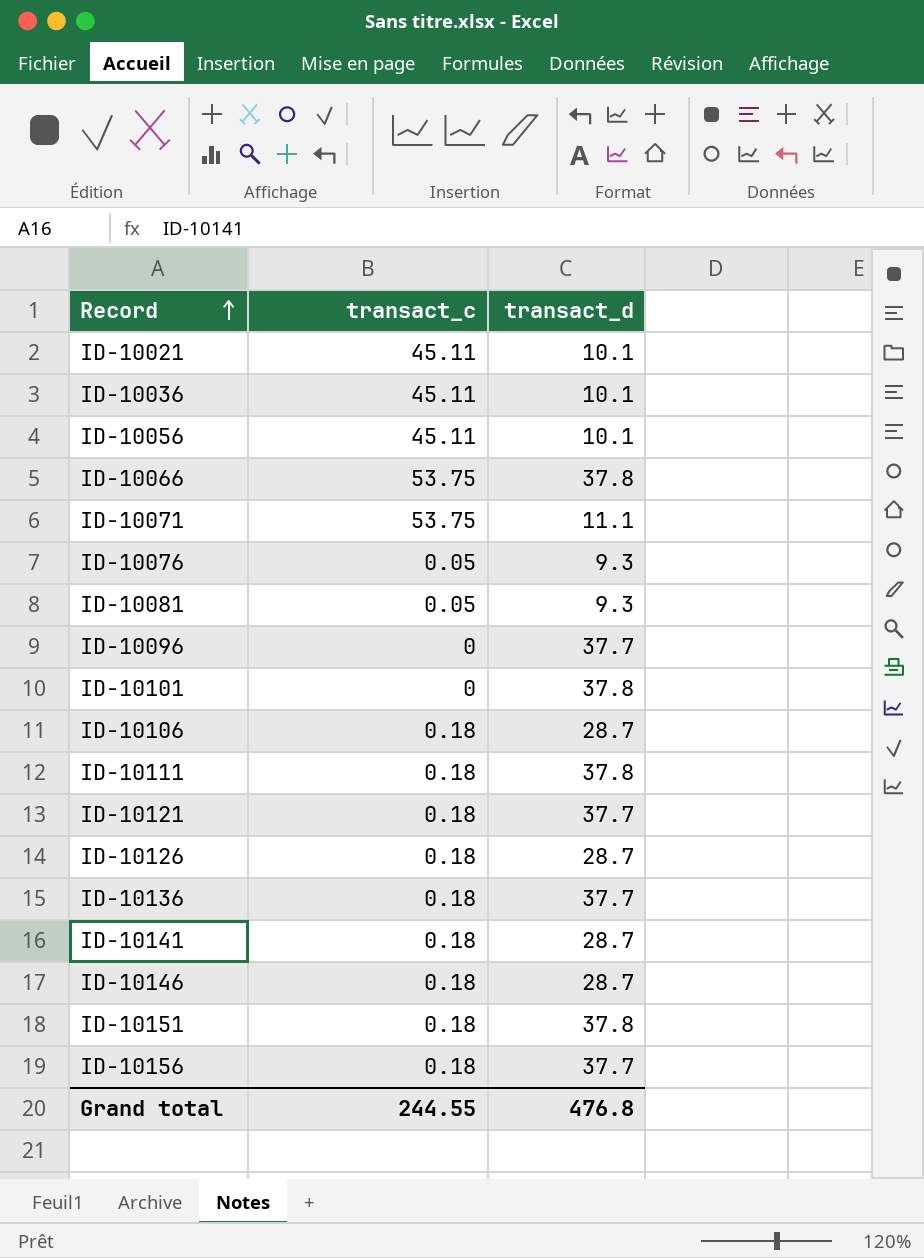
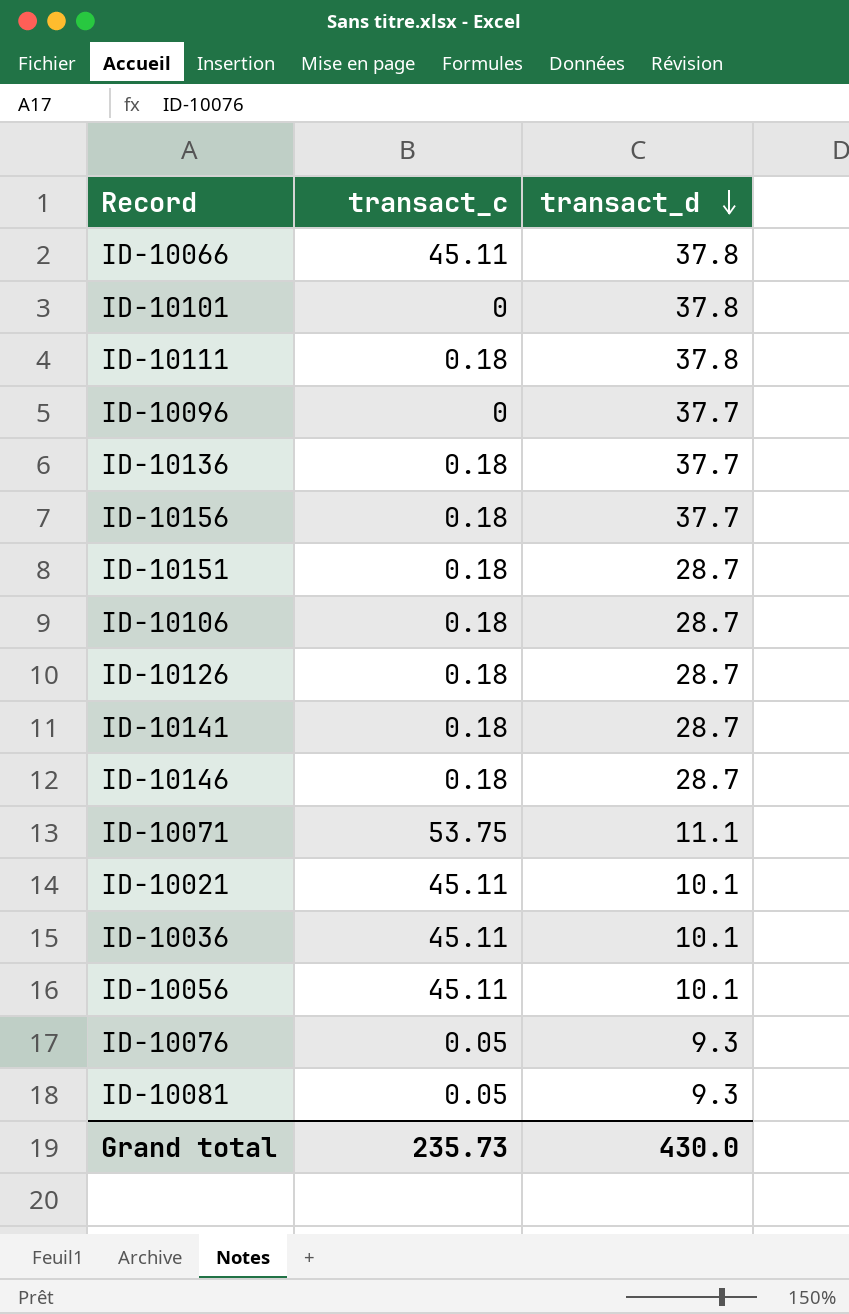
row order: Record ascending -> transact_d descending
row ID-10121: 0.18 | 37.7 -> none
ID-10066 | transact_c: 53.75 -> 45.11
ID-10151 | transact_d: 37.8 -> 28.7
Grand total | transact_c: 244.55 -> 235.73
Grand total | transact_d: 476.8 -> 430.0

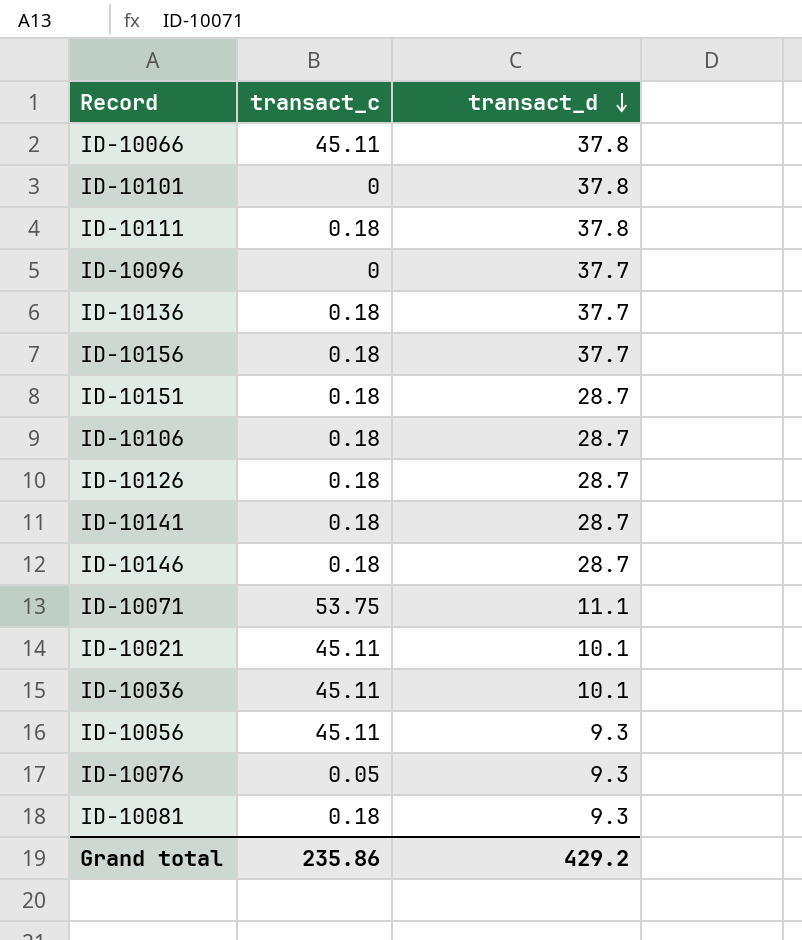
ID-10056 | transact_d: 10.1 -> 9.3
ID-10081 | transact_c: 0.05 -> 0.18
Grand total | transact_c: 235.73 -> 235.86
Grand total | transact_d: 430.0 -> 429.2

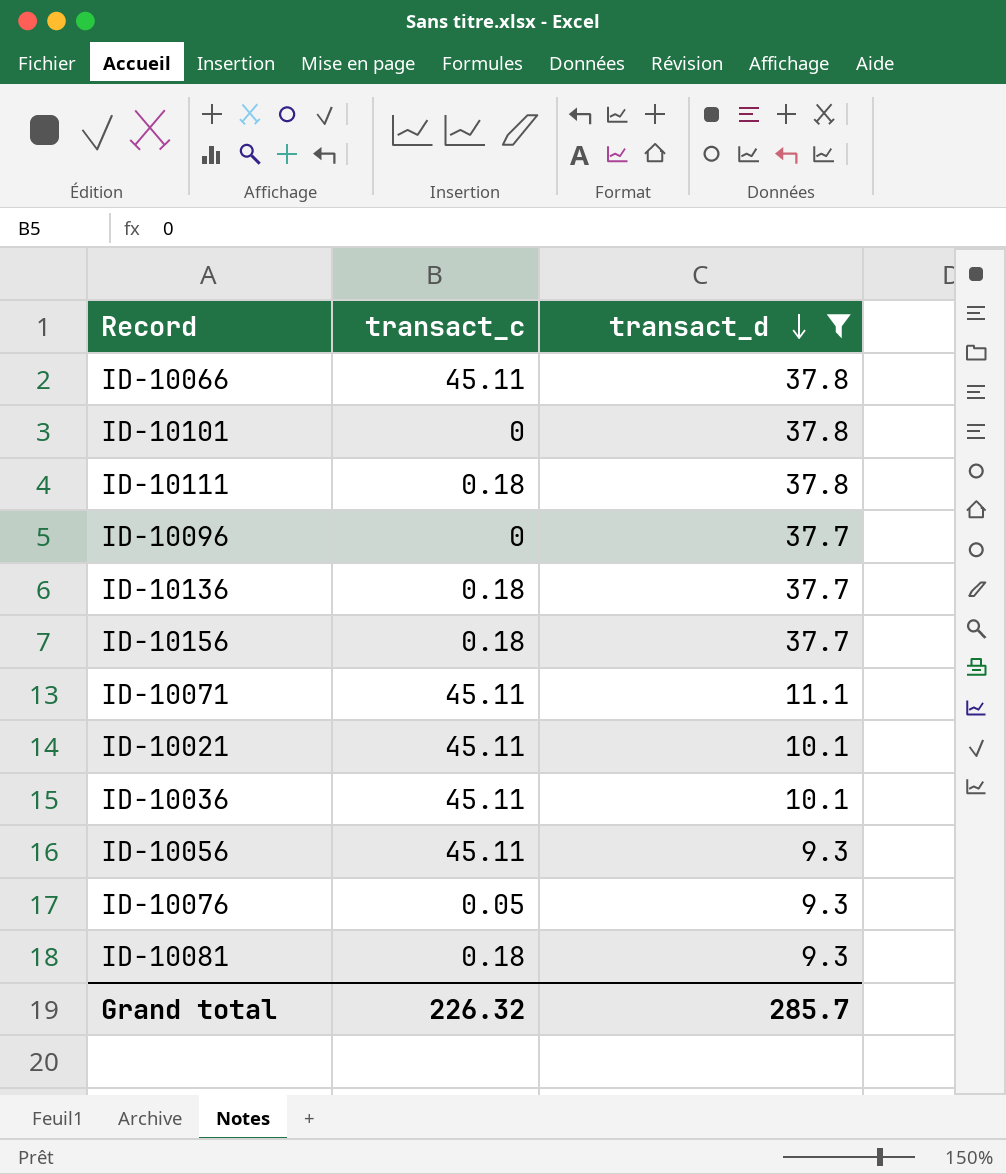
filter: none -> transact_d != 28.7
ID-10071 | transact_c: 53.75 -> 45.11
Grand total | transact_c: 235.86 -> 226.32
Grand total | transact_d: 429.2 -> 285.7

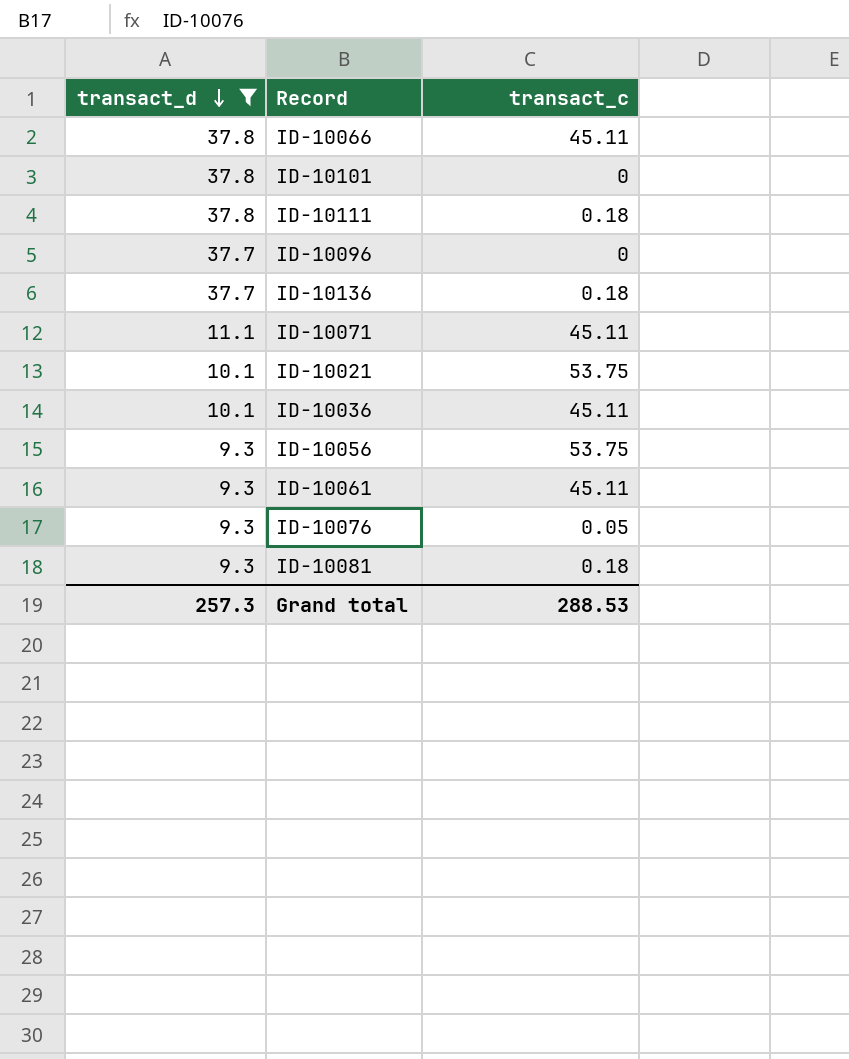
column transact_d | position: 3 -> 1
row ID-10156: 0.18 | 37.7 -> none
ID-10021 | transact_c: 45.11 -> 53.75
ID-10056 | transact_c: 45.11 -> 53.75
row ID-10061: none -> 9.3 | 45.11
Grand total | transact_d: 285.7 -> 257.3
Grand total | transact_c: 226.32 -> 288.53

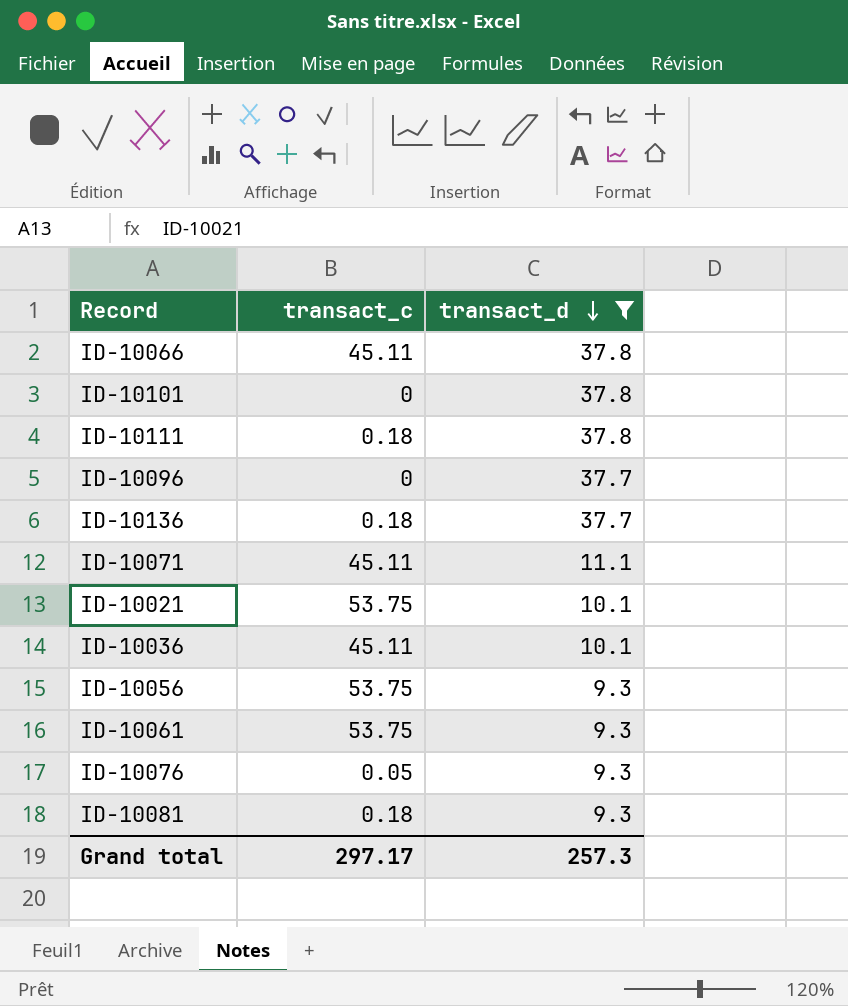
column transact_d | position: 1 -> 3
ID-10061 | transact_c: 45.11 -> 53.75
Grand total | transact_c: 288.53 -> 297.17

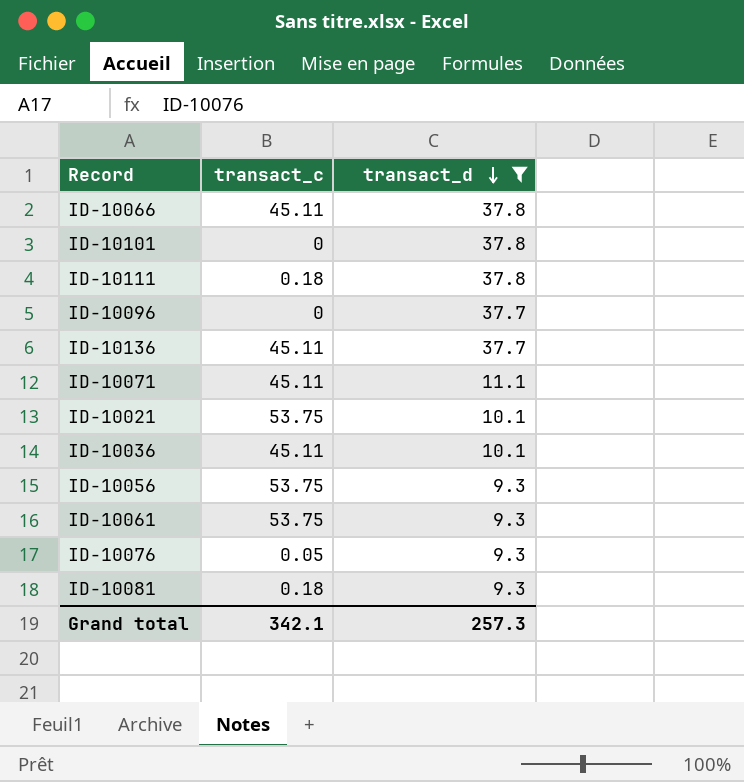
ID-10136 | transact_c: 0.18 -> 45.11
Grand total | transact_c: 297.17 -> 342.1

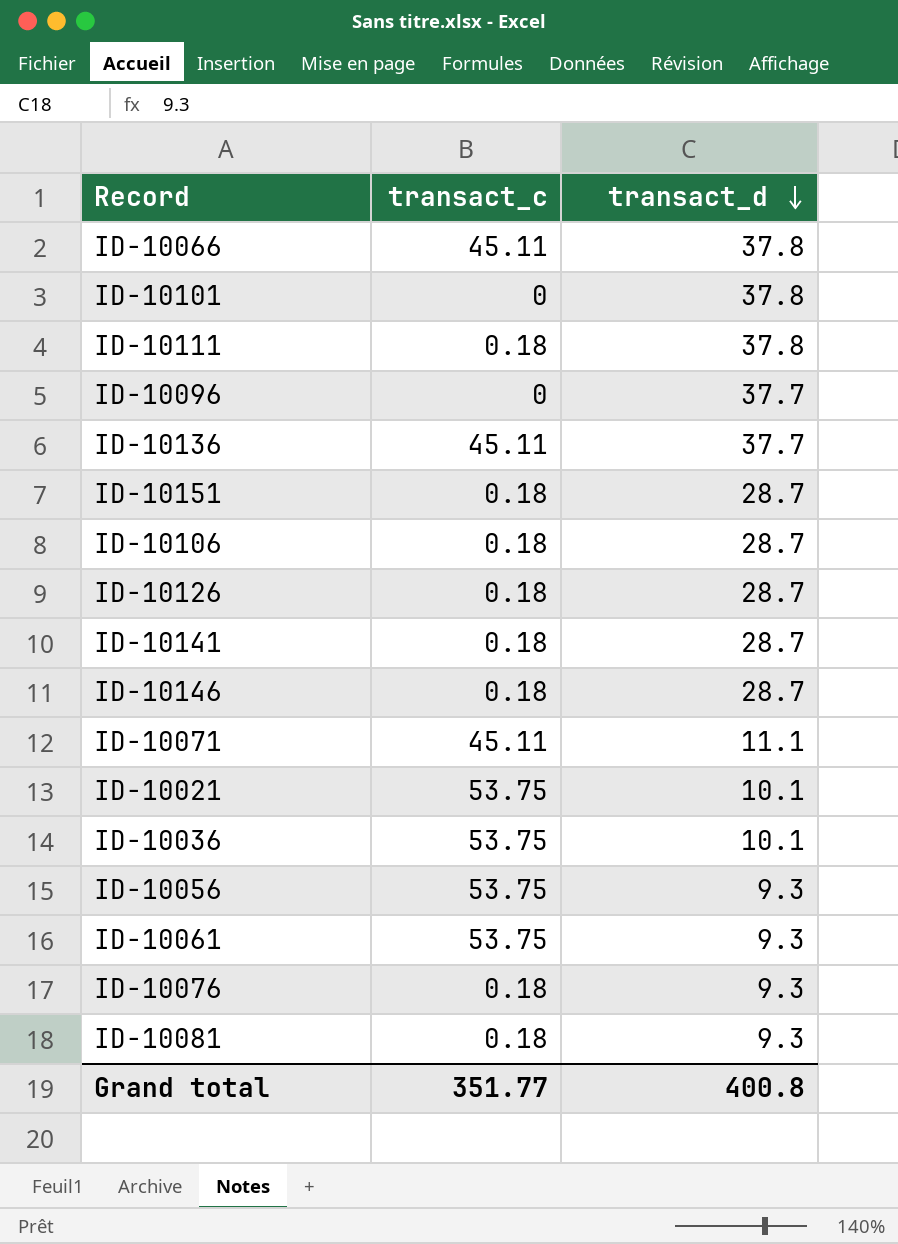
filter: transact_d != 28.7 -> none
ID-10036 | transact_c: 45.11 -> 53.75
ID-10076 | transact_c: 0.05 -> 0.18
Grand total | transact_c: 342.1 -> 351.77
Grand total | transact_d: 257.3 -> 400.8

